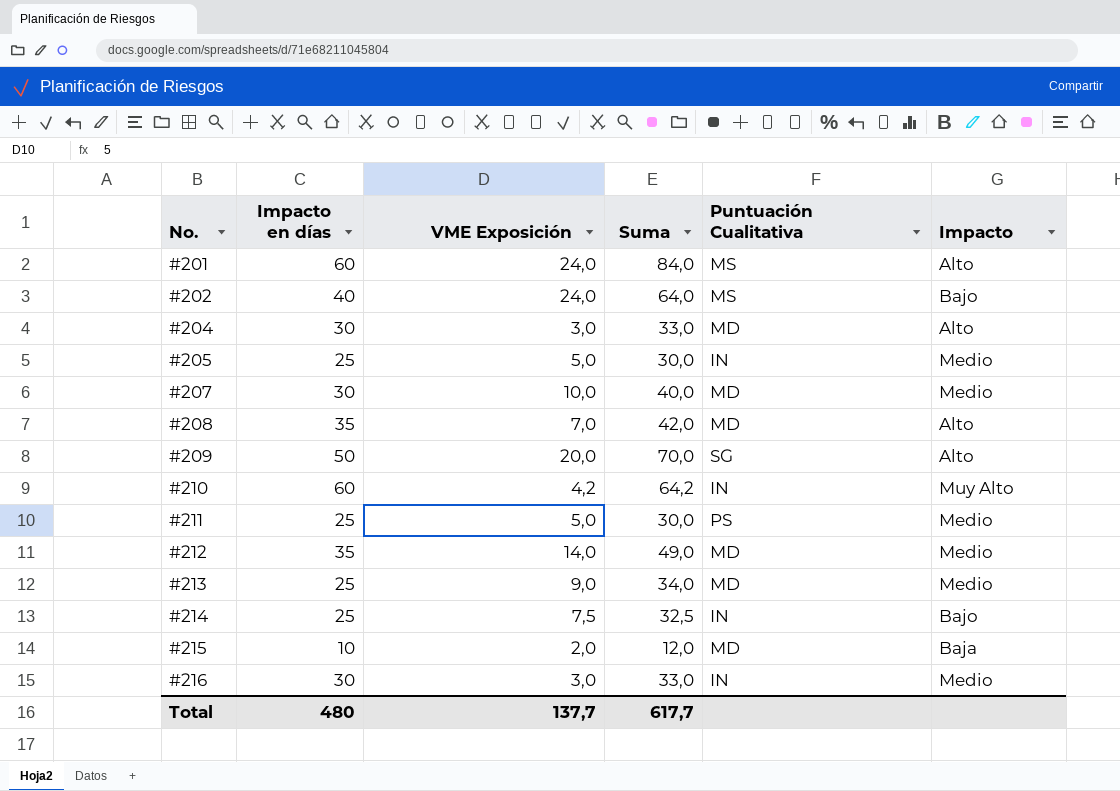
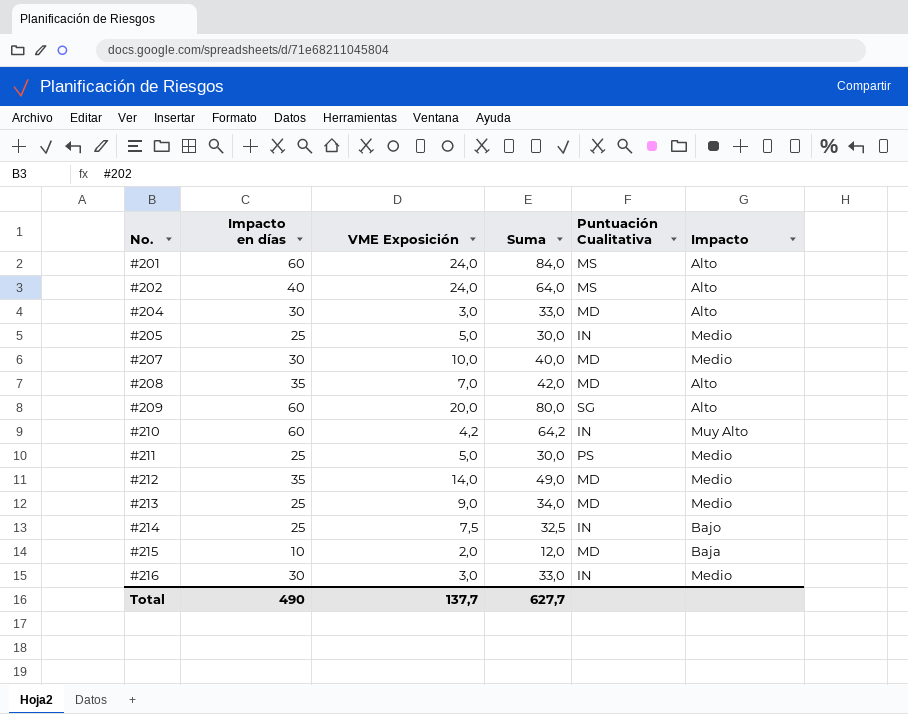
#202 | Impacto: Bajo -> Alto
#209 | Impacto en días: 50 -> 60
#209 | Suma: 70,0 -> 80,0
Total | Impacto en días: 480 -> 490
Total | Suma: 617,7 -> 627,7

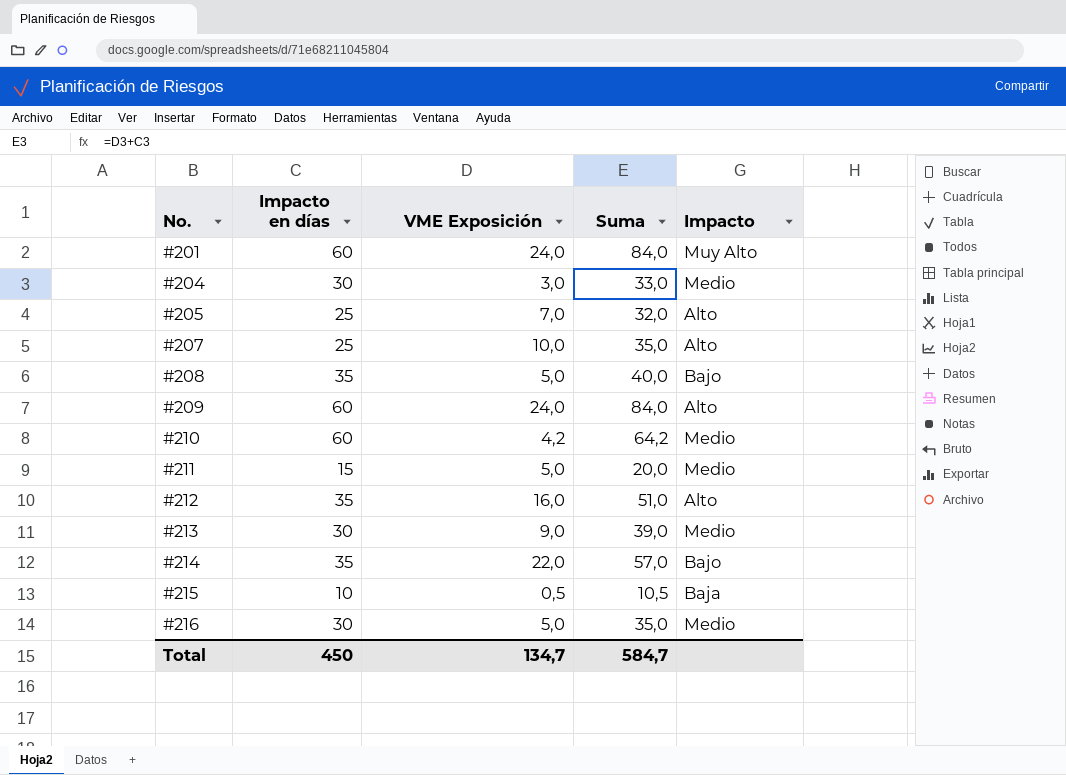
column Puntuación Cualitativa | position: 5 -> none
row #202: 40 | 24,0 | 64,0 | MS | Alto -> none
#201 | Impacto: Alto -> Muy Alto
#204 | Impacto: Alto -> Medio
#205 | VME Exposición: 5,0 -> 7,0
#205 | Suma: 30,0 -> 32,0
#205 | Impacto: Medio -> Alto
#207 | Impacto en días: 30 -> 25
#207 | Suma: 40,0 -> 35,0
#207 | Impacto: Medio -> Alto
#208 | VME Exposición: 7,0 -> 5,0
#208 | Suma: 42,0 -> 40,0
#208 | Impacto: Alto -> Bajo
#209 | VME Exposición: 20,0 -> 24,0
#209 | Suma: 80,0 -> 84,0
#210 | Impacto: Muy Alto -> Medio
#211 | Impacto en días: 25 -> 15
#211 | Suma: 30,0 -> 20,0
#212 | VME Exposición: 14,0 -> 16,0
#212 | Suma: 49,0 -> 51,0
#212 | Impacto: Medio -> Alto
#213 | Impacto en días: 25 -> 30
#213 | Suma: 34,0 -> 39,0
#214 | Impacto en días: 25 -> 35
#214 | VME Exposición: 7,5 -> 22,0
#214 | Suma: 32,5 -> 57,0
#215 | VME Exposición: 2,0 -> 0,5
#215 | Suma: 12,0 -> 10,5
#216 | VME Exposición: 3,0 -> 5,0
#216 | Suma: 33,0 -> 35,0
Total | Impacto en días: 490 -> 450
Total | VME Exposición: 137,7 -> 134,7
Total | Suma: 627,7 -> 584,7

